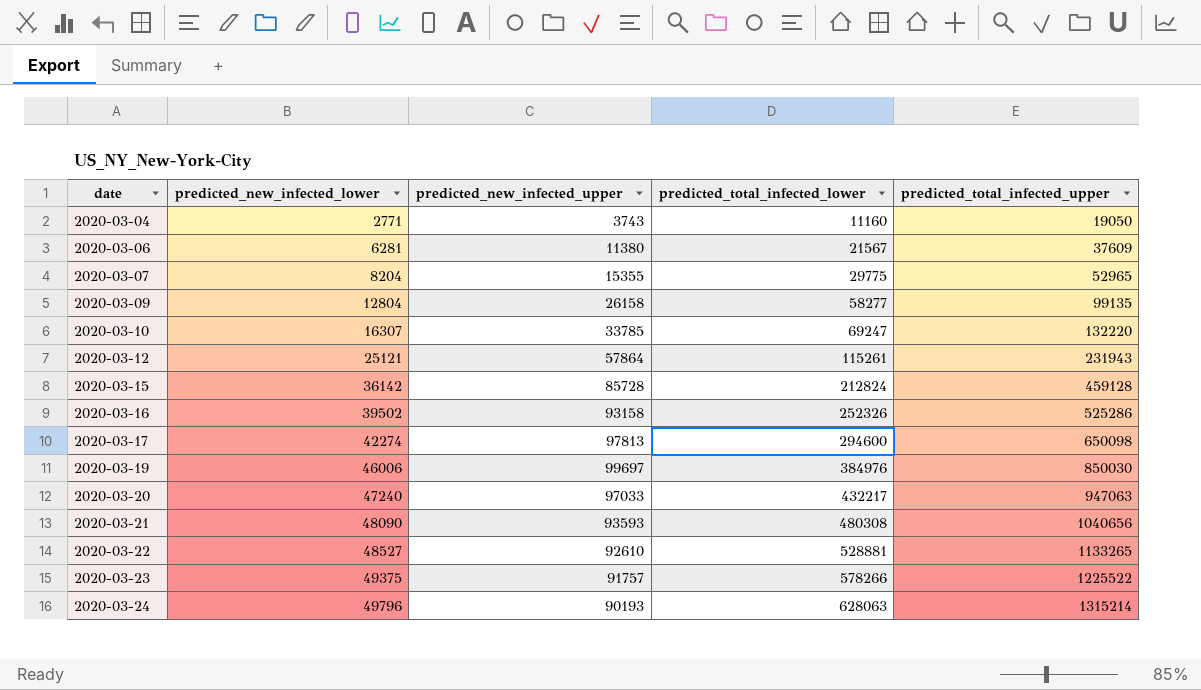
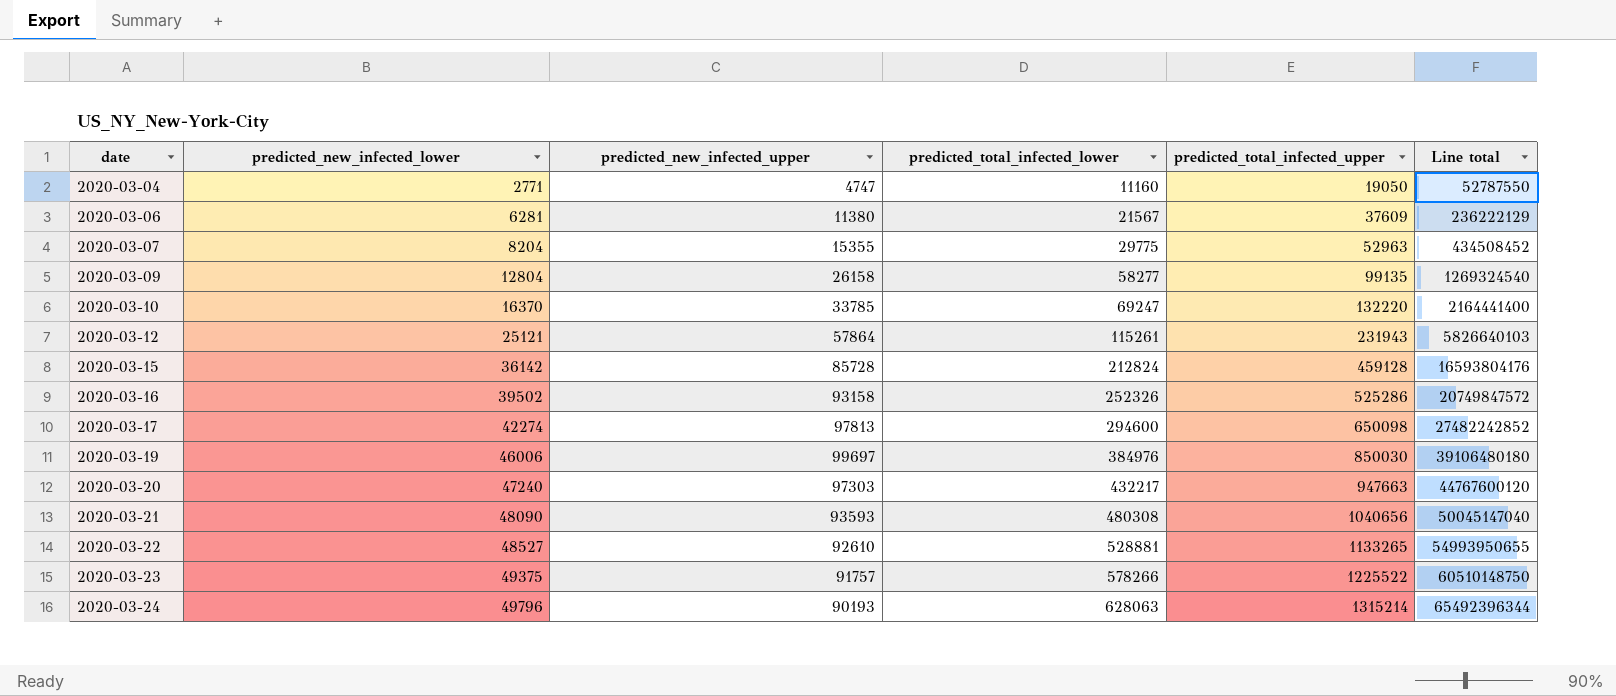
column Line total | formula: none -> [predicted_new_infected_lower] * [predicted_total_infected_upper]
2020-03-04 | predicted_new_infected_upper: 3743 -> 4747
2020-03-07 | predicted_total_infected_upper: 52965 -> 52963
2020-03-10 | predicted_new_infected_lower: 16307 -> 16370
2020-03-20 | predicted_new_infected_upper: 97033 -> 97303
2020-03-20 | predicted_total_infected_upper: 947063 -> 947663

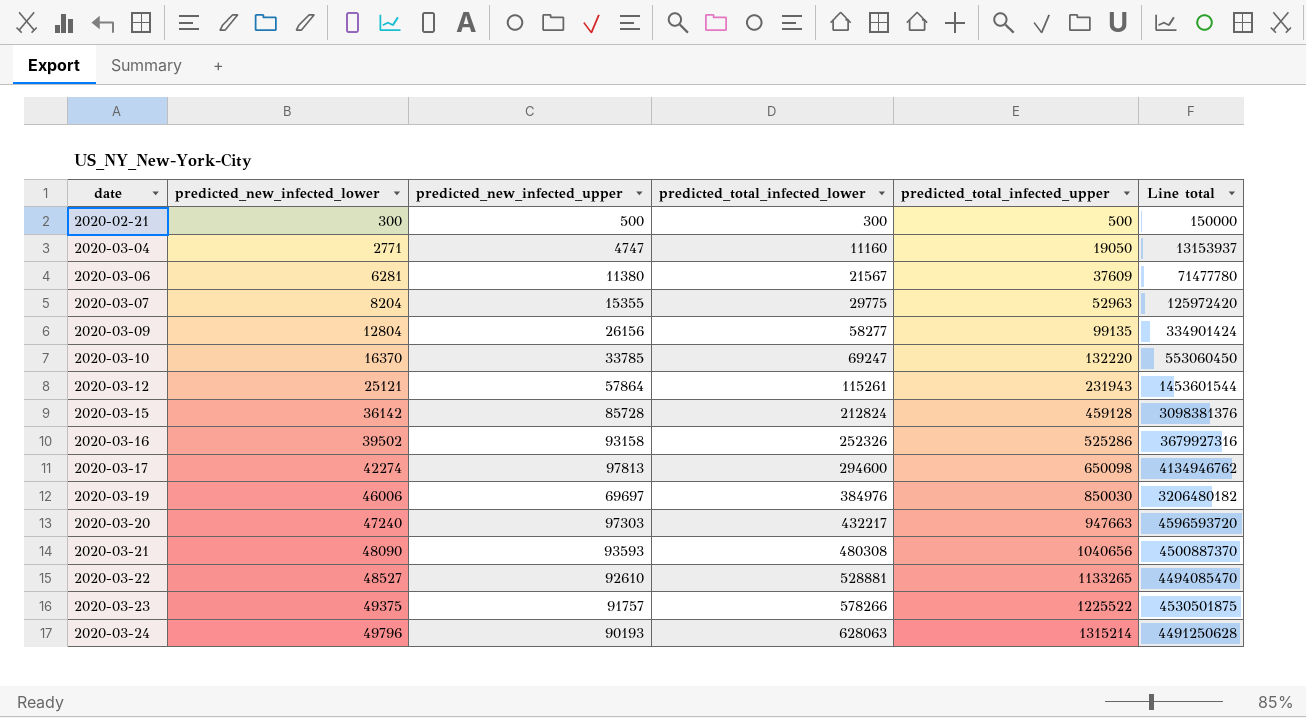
column Line total | formula: [predicted_new_infected_lower] * [predicted_total_infected_upper] -> [predicted_new_infected_lower] * [predicted_new_infected_upper]
row 2020-02-21: none -> 300 | 500 | 300 | 500 | 150000
2020-03-09 | predicted_new_infected_upper: 26158 -> 26156
2020-03-19 | predicted_new_infected_upper: 99697 -> 69697

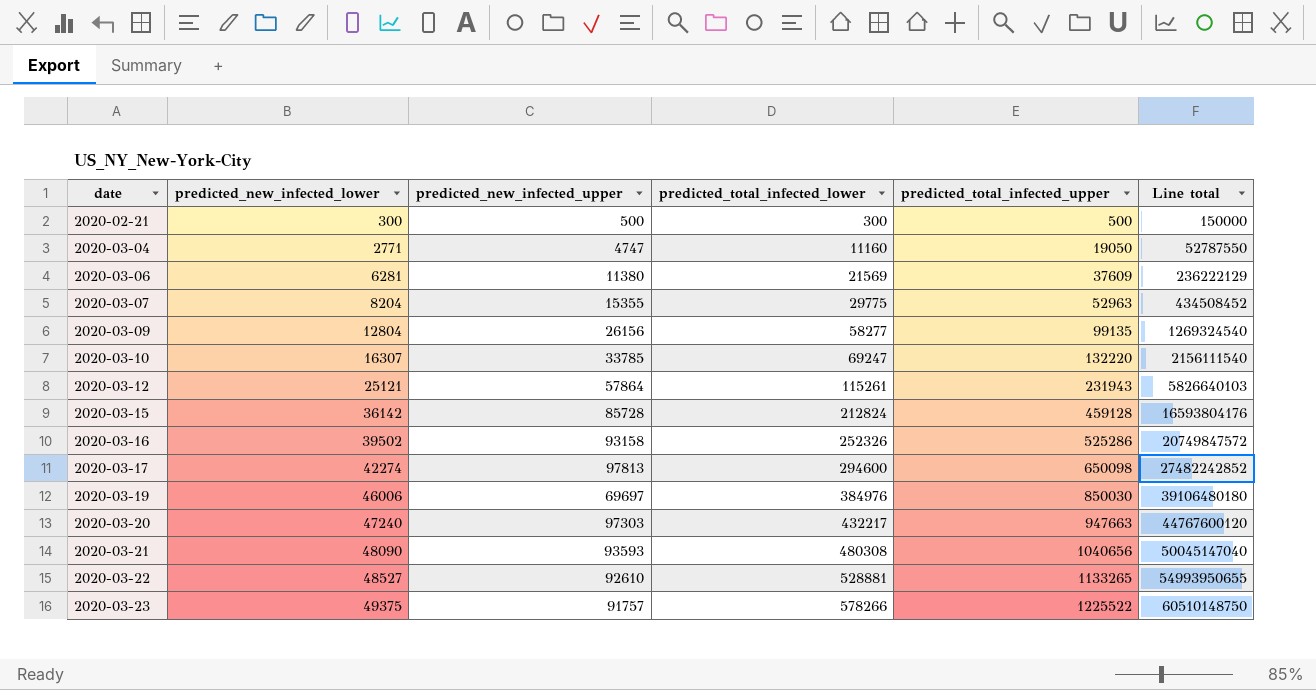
column Line total | formula: [predicted_new_infected_lower] * [predicted_new_infected_upper] -> [predicted_new_infected_lower] * [predicted_total_infected_upper]
row 2020-03-24: 49796 | 90193 | 628063 | 1315214 | 4491250628 -> none
2020-03-06 | predicted_total_infected_lower: 21567 -> 21569
2020-03-10 | predicted_new_infected_lower: 16370 -> 16307

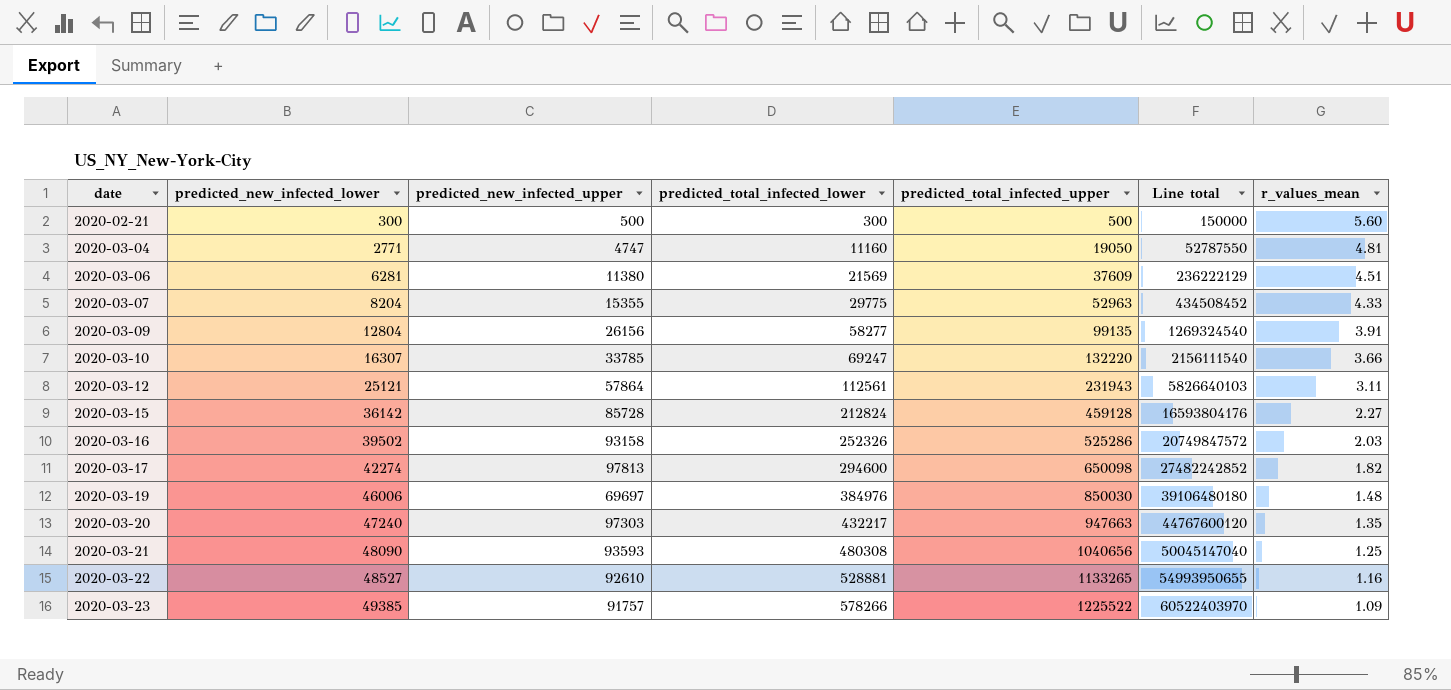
column r_values_mean | position: none -> 7
2020-03-12 | predicted_total_infected_lower: 115261 -> 112561
2020-03-23 | predicted_new_infected_lower: 49375 -> 49385
2020-03-23 | Line total: 60510148750 -> 60522403970

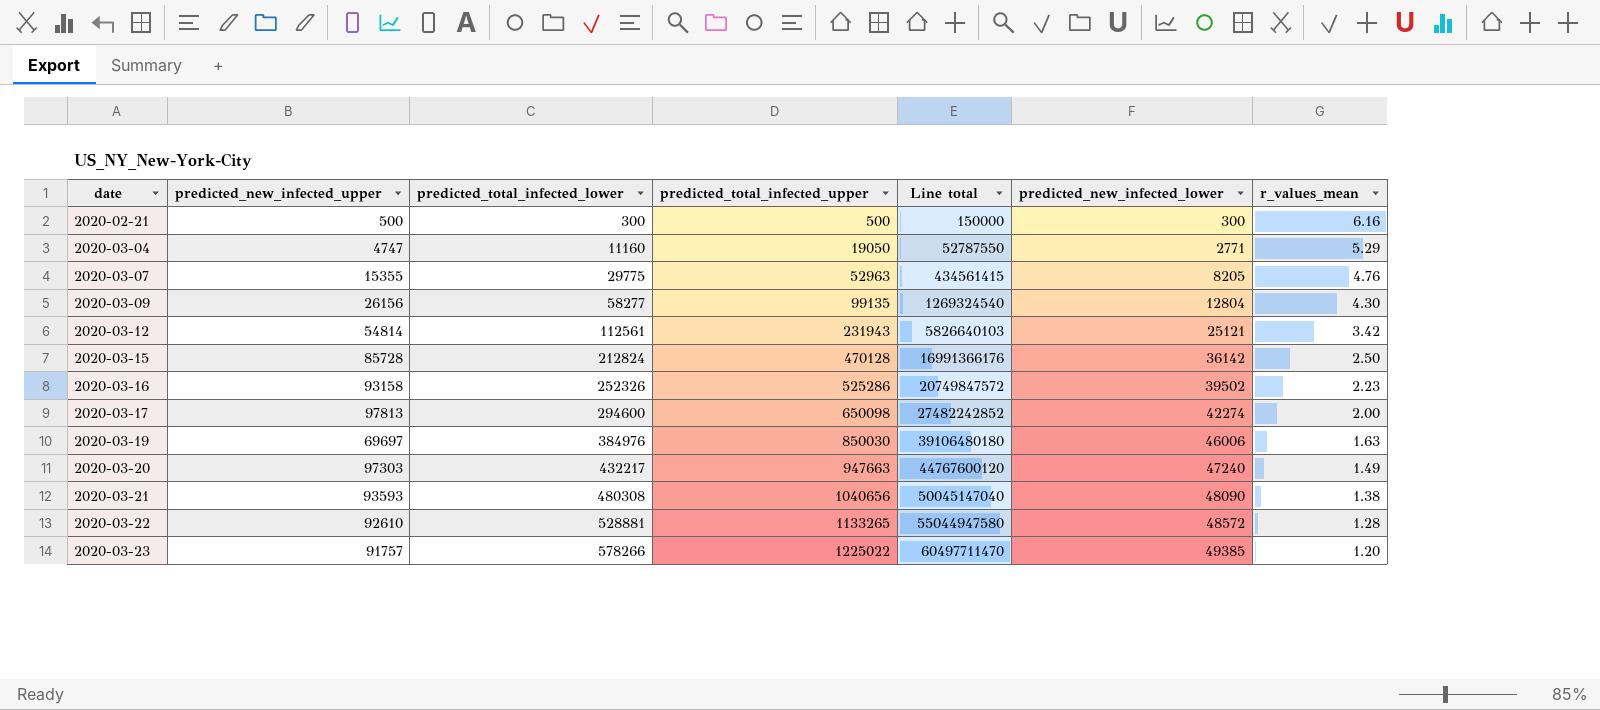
column predicted_new_infected_lower | position: 2 -> 6
row 2020-03-06: 6281 | 11380 | 21569 | 37609 | 236222129 | 4.51 -> none
row 2020-03-10: 16307 | 33785 | 69247 | 132220 | 2156111540 | 3.66 -> none
2020-02-21 | r_values_mean: 5.60 -> 6.16
2020-03-04 | r_values_mean: 4.81 -> 5.29
2020-03-07 | Line total: 434508452 -> 434561415
2020-03-07 | predicted_new_infected_lower: 8204 -> 8205
2020-03-07 | r_values_mean: 4.33 -> 4.76
2020-03-09 | r_values_mean: 3.91 -> 4.30
2020-03-12 | predicted_new_infected_upper: 57864 -> 54814
2020-03-12 | r_values_mean: 3.11 -> 3.42
2020-03-15 | predicted_total_infected_upper: 459128 -> 470128
2020-03-15 | Line total: 16593804176 -> 16991366176
2020-03-15 | r_values_mean: 2.27 -> 2.50
2020-03-16 | r_values_mean: 2.03 -> 2.23
2020-03-17 | r_values_mean: 1.82 -> 2.00
2020-03-19 | r_values_mean: 1.48 -> 1.63
2020-03-20 | r_values_mean: 1.35 -> 1.49
2020-03-21 | r_values_mean: 1.25 -> 1.38
2020-03-22 | Line total: 54993950655 -> 55044947580
2020-03-22 | predicted_new_infected_lower: 48527 -> 48572
2020-03-22 | r_values_mean: 1.16 -> 1.28
2020-03-23 | predicted_total_infected_upper: 1225522 -> 1225022
2020-03-23 | Line total: 60522403970 -> 60497711470
2020-03-23 | r_values_mean: 1.09 -> 1.20

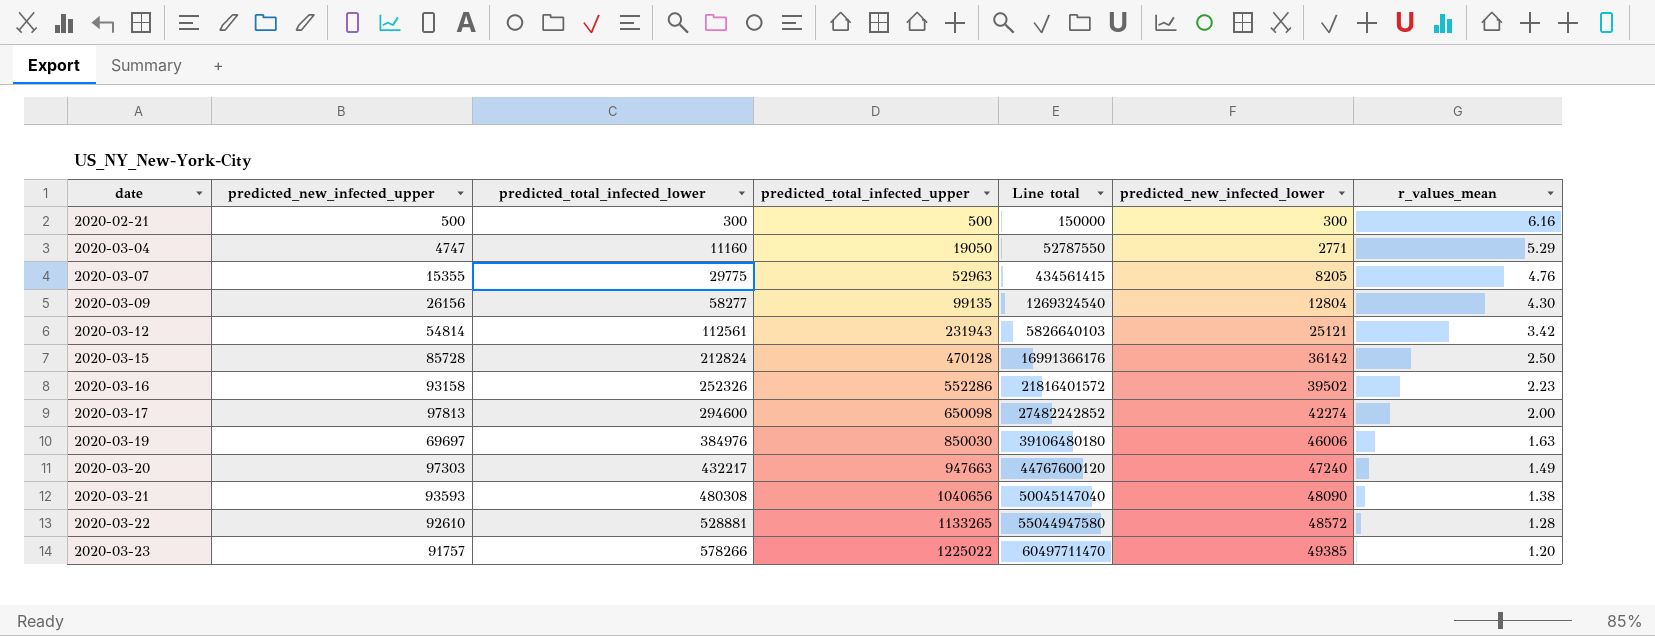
2020-03-16 | predicted_total_infected_upper: 525286 -> 552286
2020-03-16 | Line total: 20749847572 -> 21816401572

